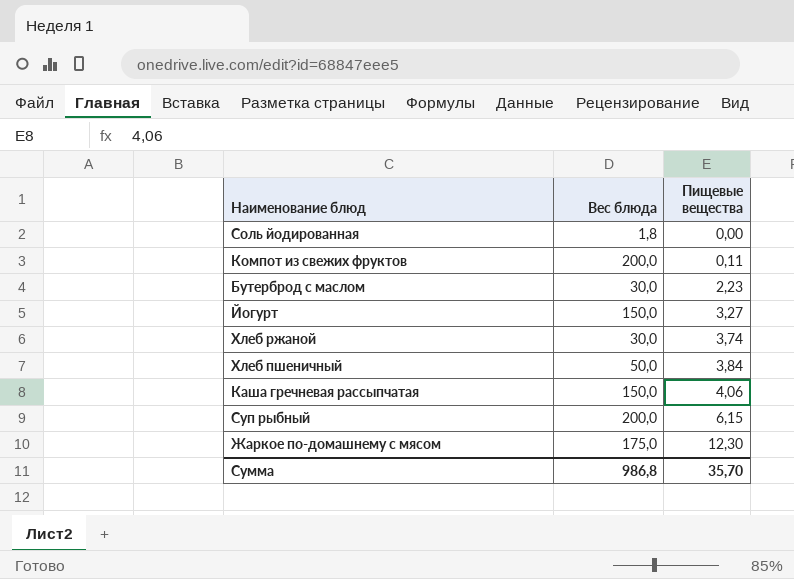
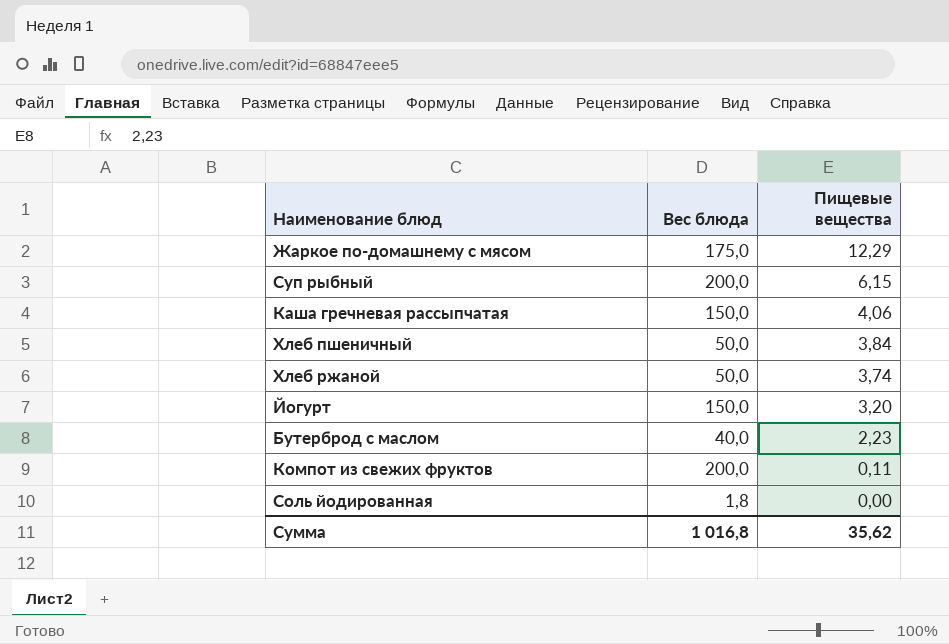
row order: Пищевые вещества ascending -> Пищевые вещества descending
Жаркое по-домашнему с мясом | Пищевые вещества: 12,30 -> 12,29
Хлеб ржаной | Вес блюда: 30,0 -> 50,0
Йогурт | Пищевые вещества: 3,27 -> 3,20
Бутерброд с маслом | Вес блюда: 30,0 -> 40,0
Сумма | Вес блюда: 986,8 -> 1 016,8
Сумма | Пищевые вещества: 35,70 -> 35,62

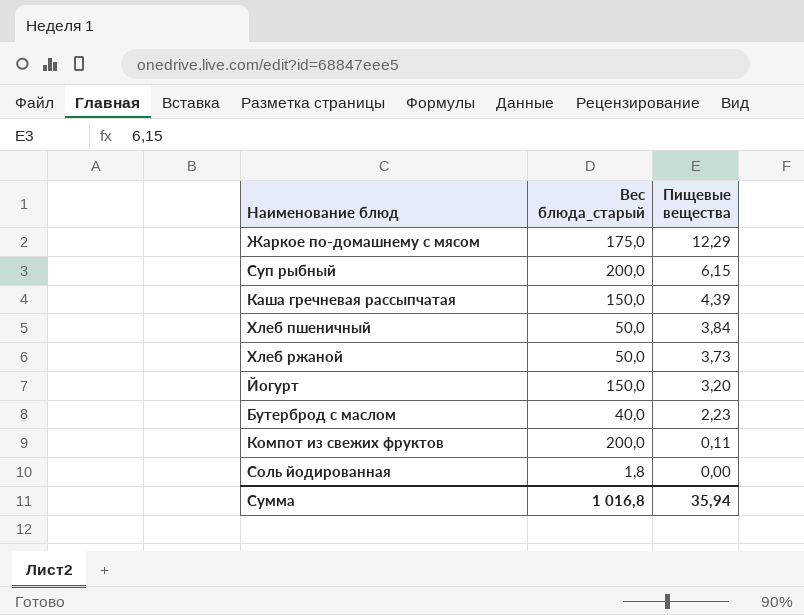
column name: Вес блюда -> Вес блюда_старый
Каша гречневая рассыпчатая | Пищевые вещества: 4,06 -> 4,39
Хлеб ржаной | Пищевые вещества: 3,74 -> 3,73
Сумма | Пищевые вещества: 35,62 -> 35,94

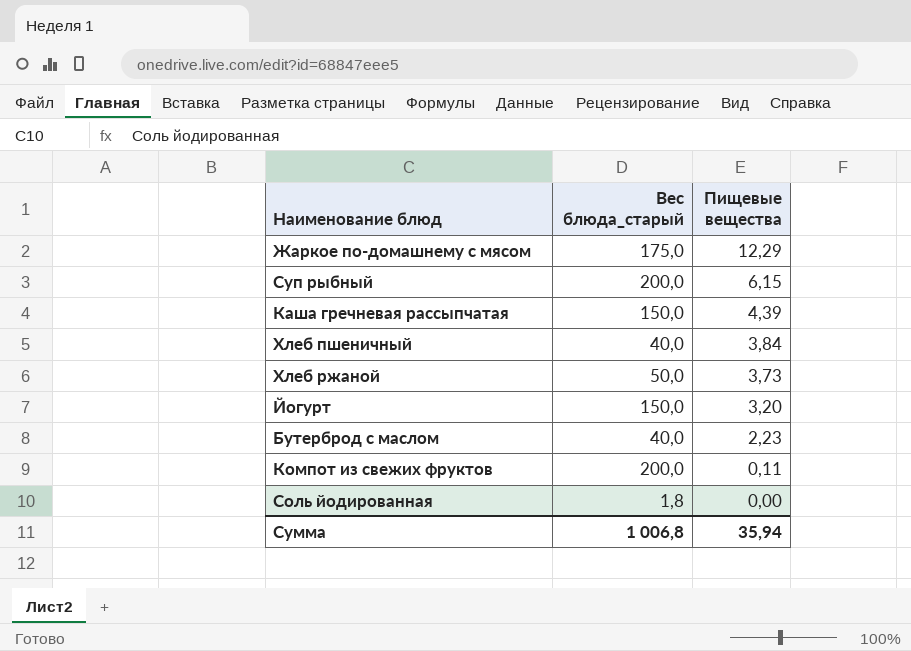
Хлеб пшеничный | Вес блюда_старый: 50,0 -> 40,0
Сумма | Вес блюда_старый: 1 016,8 -> 1 006,8

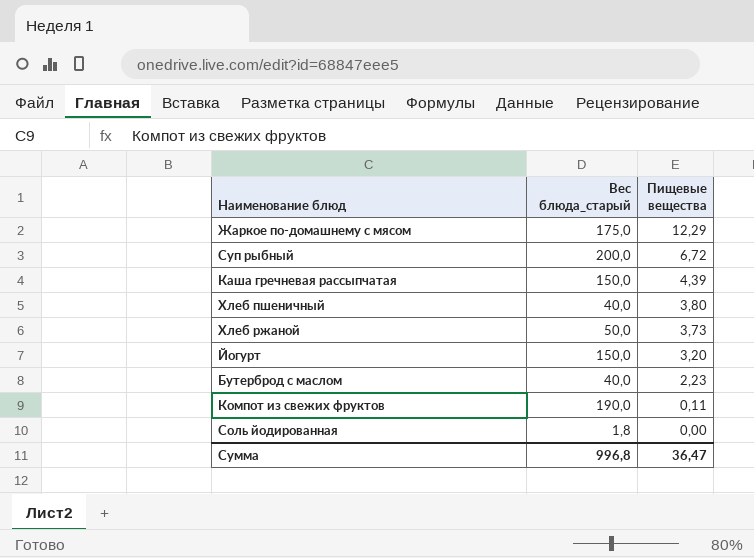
Суп рыбный | Пищевые вещества: 6,15 -> 6,72
Хлеб пшеничный | Пищевые вещества: 3,84 -> 3,80
Компот из свежих фруктов | Вес блюда_старый: 200,0 -> 190,0
Сумма | Вес блюда_старый: 1 006,8 -> 996,8
Сумма | Пищевые вещества: 35,94 -> 36,47

